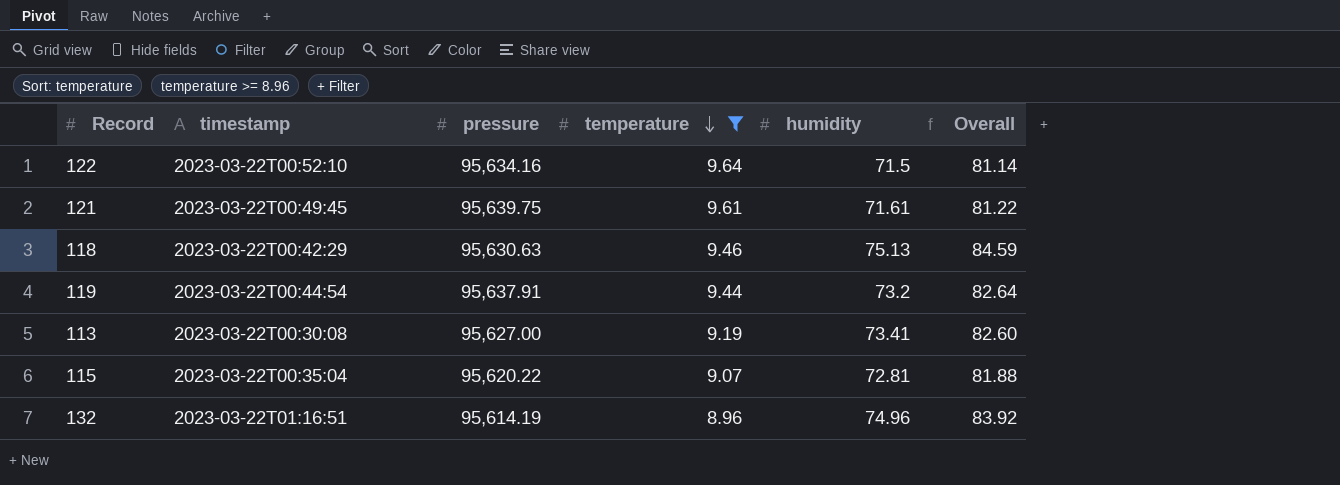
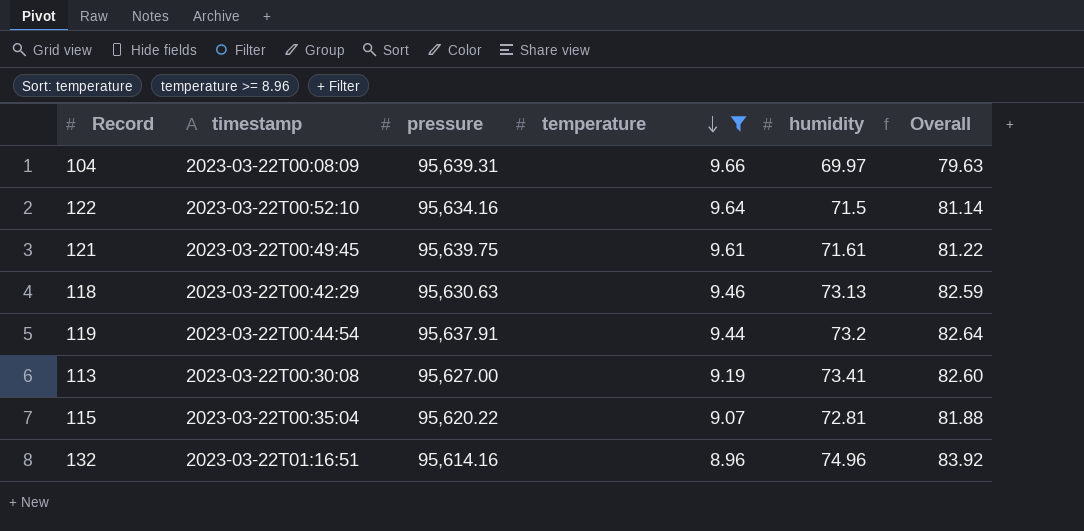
row 104: none -> 2023-03-22T00:08:09 | 95,639.31 | 9.66 | 69.97 | 79.63
118 | humidity: 75.13 -> 73.13
118 | Overall: 84.59 -> 82.59
132 | pressure: 95,614.19 -> 95,614.16

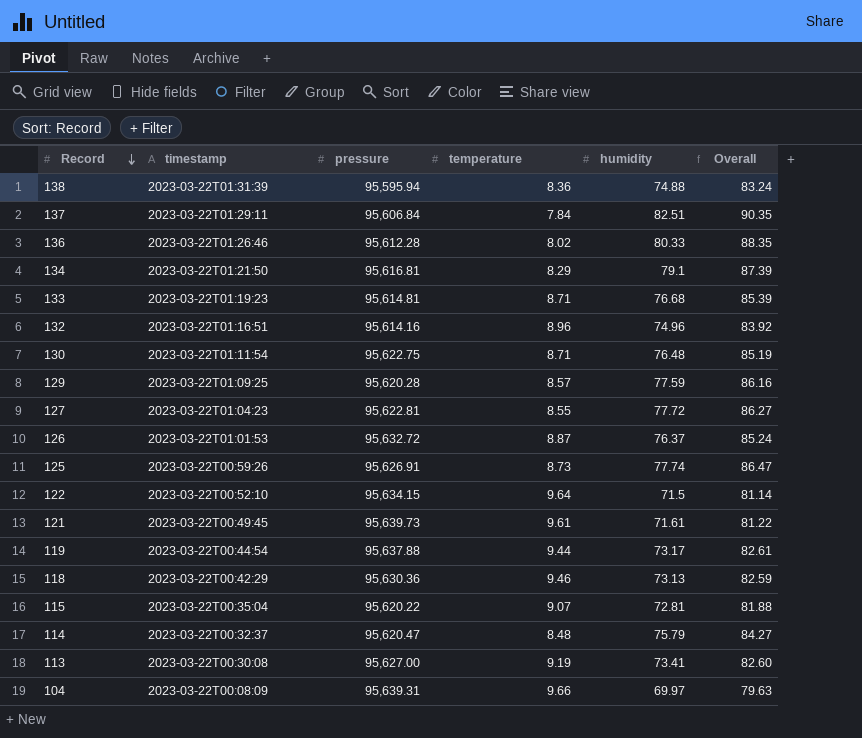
filter: temperature >= 8.96 -> none
row order: temperature descending -> Record descending
122 | pressure: 95,634.16 -> 95,634.15
121 | pressure: 95,639.75 -> 95,639.73
119 | pressure: 95,637.91 -> 95,637.88
119 | humidity: 73.2 -> 73.17
119 | Overall: 82.64 -> 82.61
118 | pressure: 95,630.63 -> 95,630.36

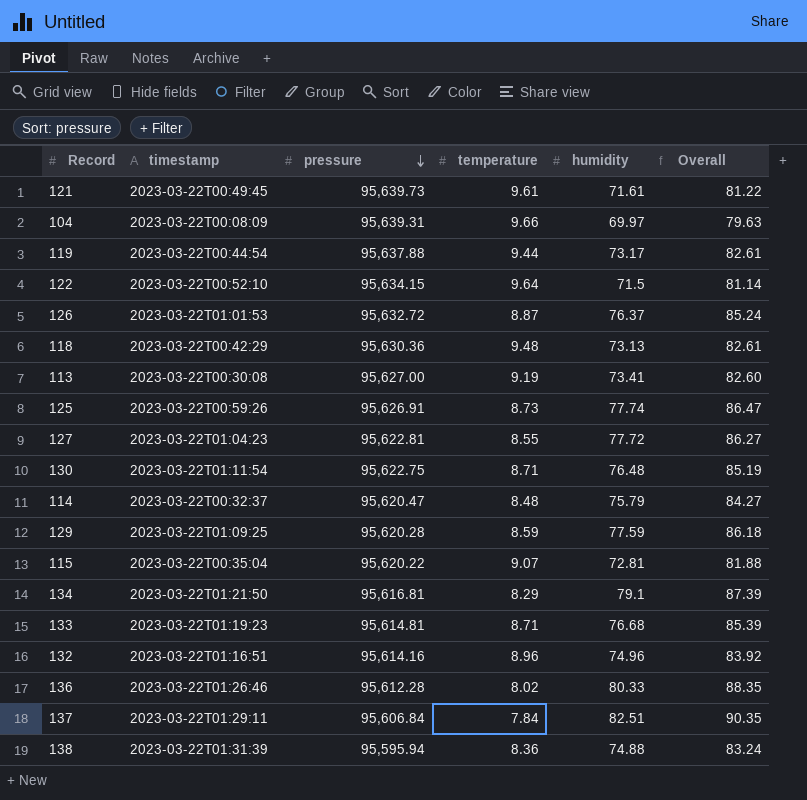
row order: Record descending -> pressure descending
118 | temperature: 9.46 -> 9.48
118 | Overall: 82.59 -> 82.61
129 | temperature: 8.57 -> 8.59
129 | Overall: 86.16 -> 86.18

